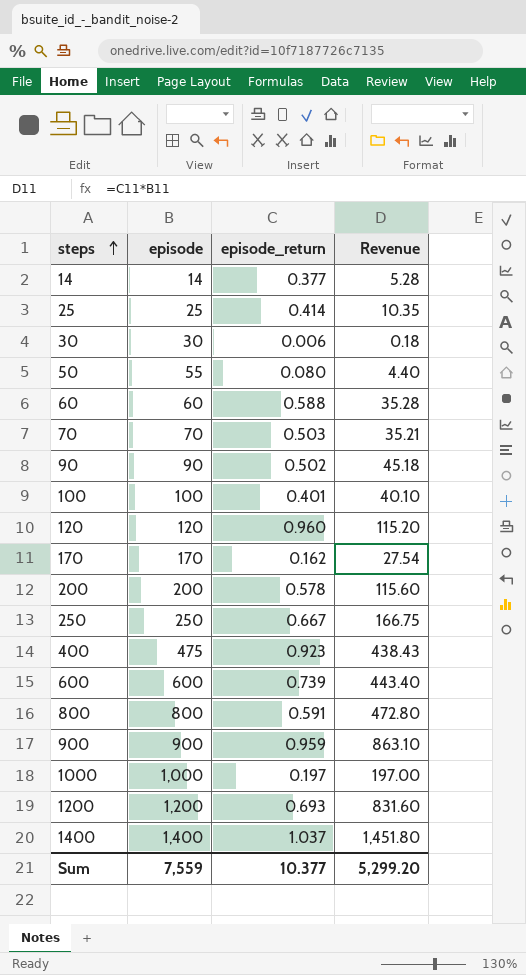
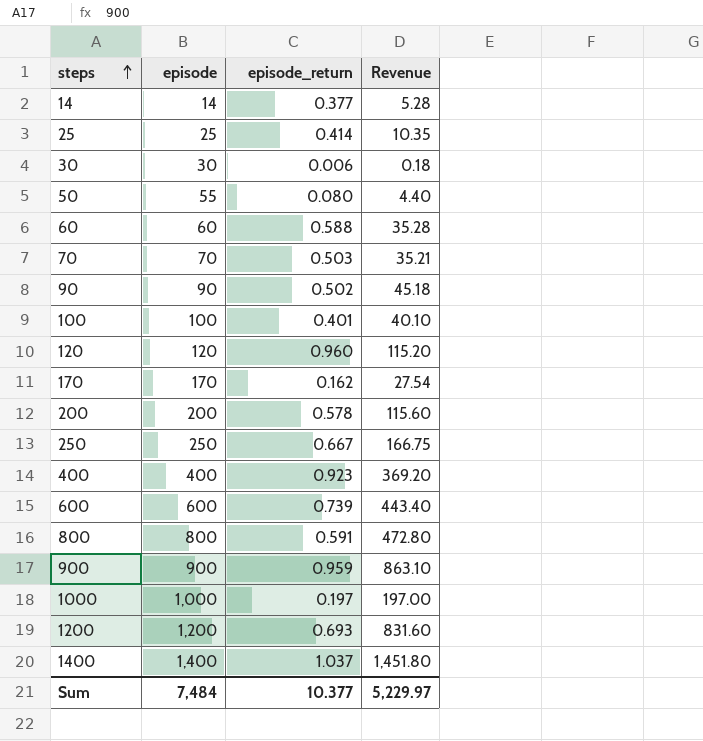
400 | episode: 475 -> 400
400 | Revenue: 438.43 -> 369.20
Sum | episode: 7,559 -> 7,484
Sum | Revenue: 5,299.20 -> 5,229.97

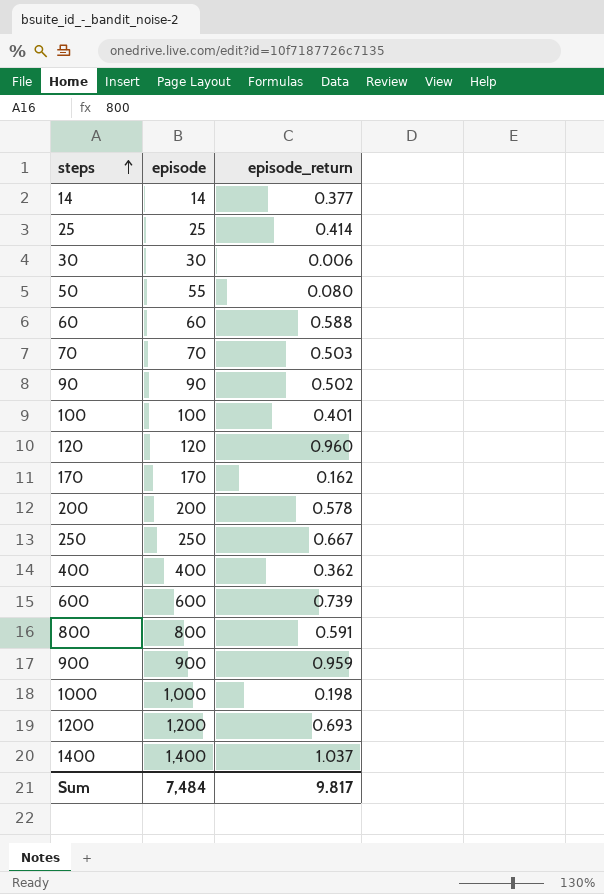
column Revenue | formula: [episode] * [episode_return] -> none
400 | episode_return: 0.923 -> 0.362
1000 | episode_return: 0.197 -> 0.198
Sum | episode_return: 10.377 -> 9.817

